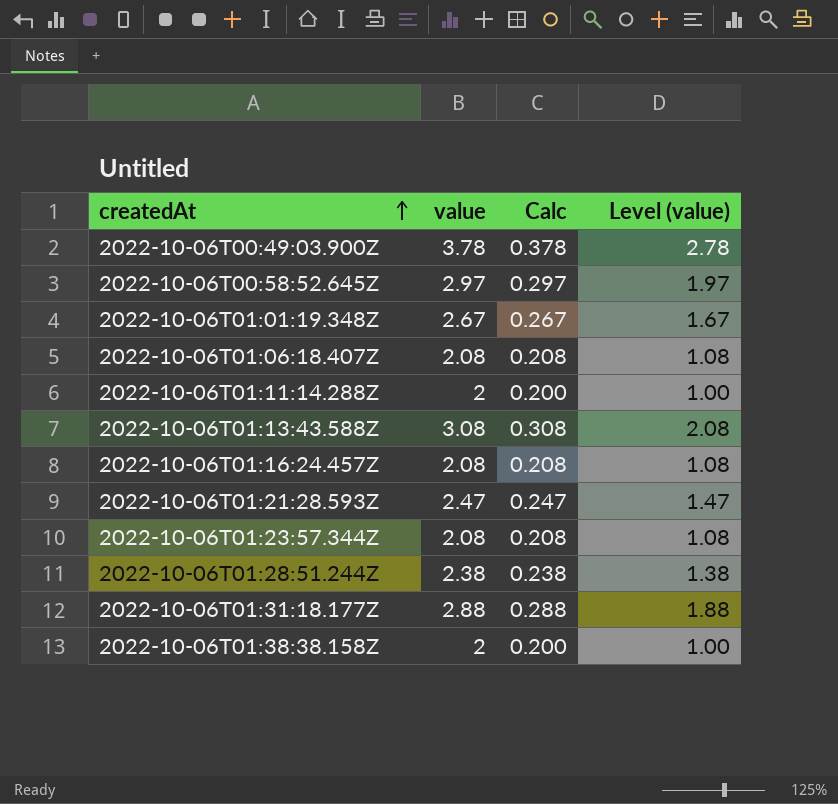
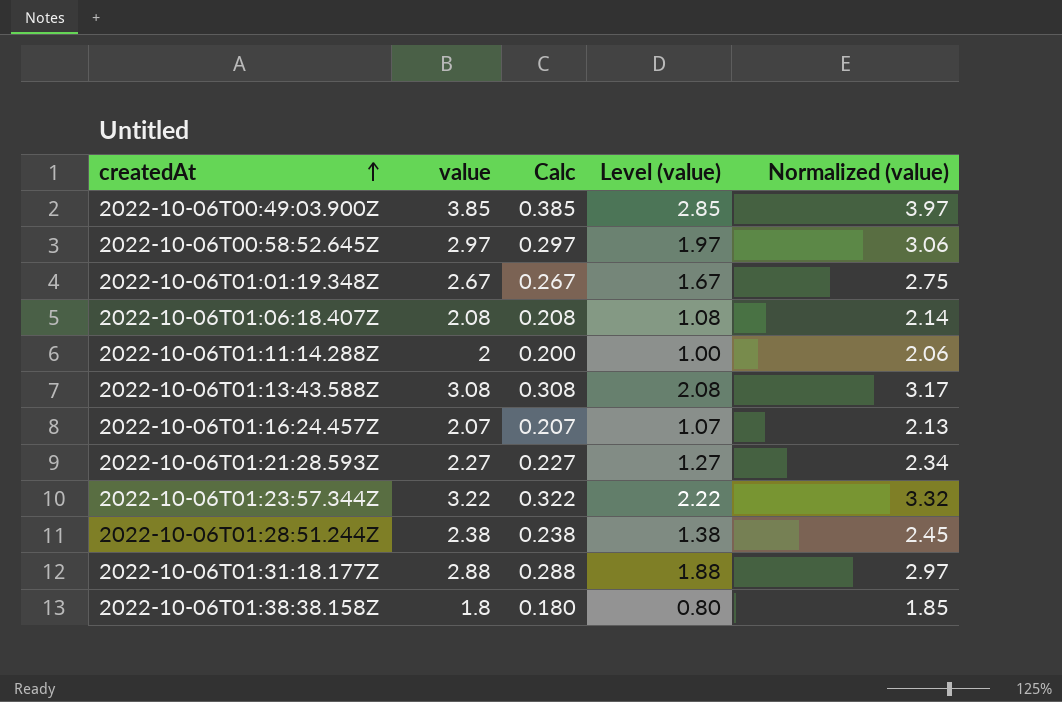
column Normalized (value) | formula: none -> [value] * 1.03
2022-10-06T00:49:03.900Z | value: 3.78 -> 3.85
2022-10-06T00:49:03.900Z | Calc: 0.378 -> 0.385
2022-10-06T00:49:03.900Z | Level (value): 2.78 -> 2.85
2022-10-06T01:16:24.457Z | value: 2.08 -> 2.07
2022-10-06T01:16:24.457Z | Calc: 0.208 -> 0.207
2022-10-06T01:16:24.457Z | Level (value): 1.08 -> 1.07
2022-10-06T01:21:28.593Z | value: 2.47 -> 2.27
2022-10-06T01:21:28.593Z | Calc: 0.247 -> 0.227
2022-10-06T01:21:28.593Z | Level (value): 1.47 -> 1.27
2022-10-06T01:23:57.344Z | value: 2.08 -> 3.22
2022-10-06T01:23:57.344Z | Calc: 0.208 -> 0.322
2022-10-06T01:23:57.344Z | Level (value): 1.08 -> 2.22
2022-10-06T01:38:38.158Z | value: 2 -> 1.8
2022-10-06T01:38:38.158Z | Calc: 0.200 -> 0.180
2022-10-06T01:38:38.158Z | Level (value): 1.00 -> 0.80

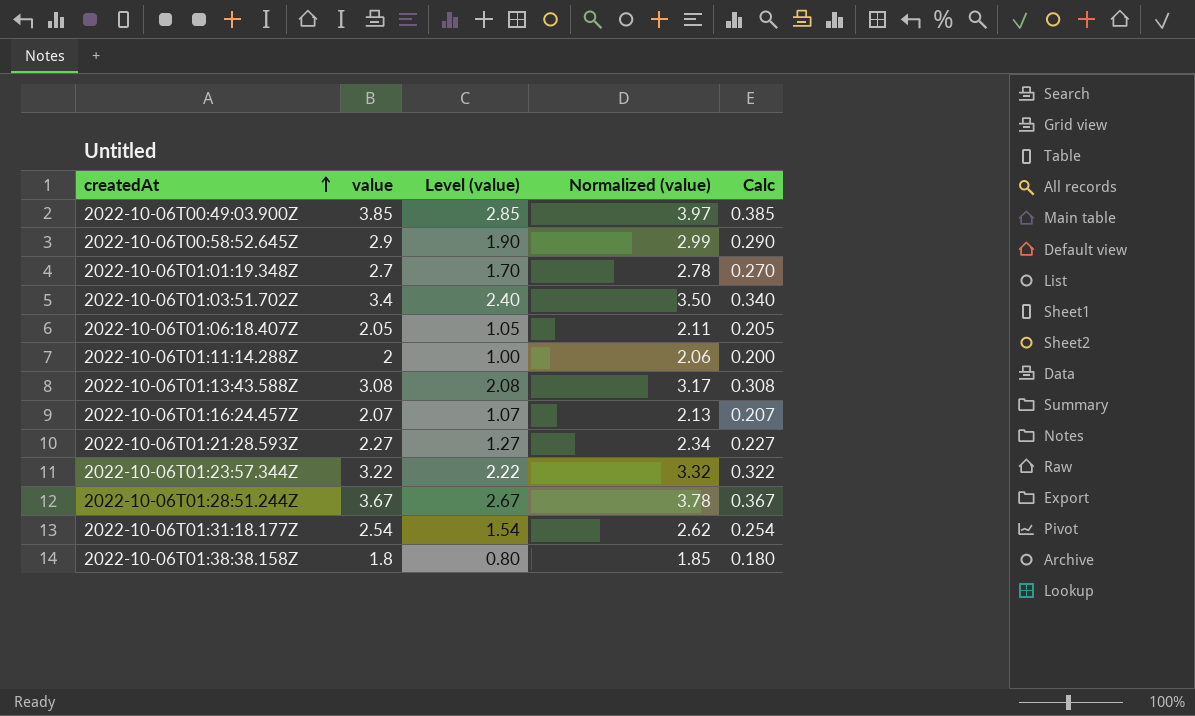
column Calc | position: 3 -> 5
2022-10-06T00:58:52.645Z | value: 2.97 -> 2.9
2022-10-06T00:58:52.645Z | Level (value): 1.97 -> 1.90
2022-10-06T00:58:52.645Z | Normalized (value): 3.06 -> 2.99
2022-10-06T00:58:52.645Z | Calc: 0.297 -> 0.290
2022-10-06T01:01:19.348Z | value: 2.67 -> 2.7
2022-10-06T01:01:19.348Z | Level (value): 1.67 -> 1.70
2022-10-06T01:01:19.348Z | Normalized (value): 2.75 -> 2.78
2022-10-06T01:01:19.348Z | Calc: 0.267 -> 0.270
row 2022-10-06T01:03:51.702Z: none -> 3.4 | 2.40 | 3.50 | 0.340
2022-10-06T01:06:18.407Z | value: 2.08 -> 2.05
2022-10-06T01:06:18.407Z | Level (value): 1.08 -> 1.05
2022-10-06T01:06:18.407Z | Normalized (value): 2.14 -> 2.11
2022-10-06T01:06:18.407Z | Calc: 0.208 -> 0.205
2022-10-06T01:28:51.244Z | value: 2.38 -> 3.67
2022-10-06T01:28:51.244Z | Level (value): 1.38 -> 2.67
2022-10-06T01:28:51.244Z | Normalized (value): 2.45 -> 3.78
2022-10-06T01:28:51.244Z | Calc: 0.238 -> 0.367
2022-10-06T01:31:18.177Z | value: 2.88 -> 2.54
2022-10-06T01:31:18.177Z | Level (value): 1.88 -> 1.54
2022-10-06T01:31:18.177Z | Normalized (value): 2.97 -> 2.62
2022-10-06T01:31:18.177Z | Calc: 0.288 -> 0.254

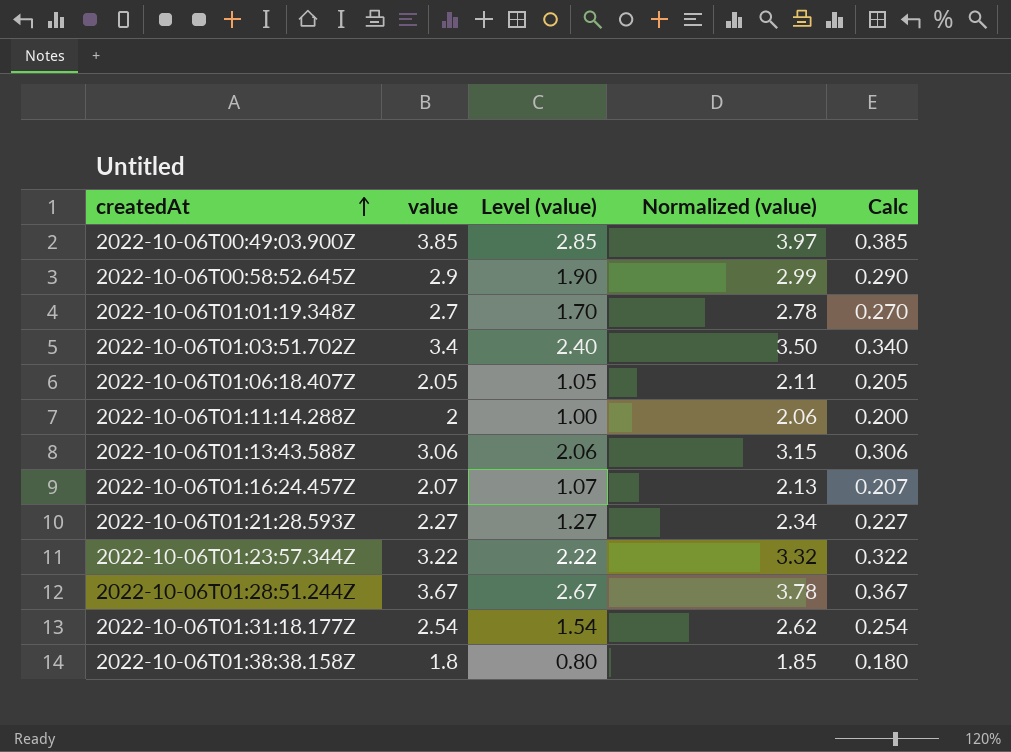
2022-10-06T01:13:43.588Z | value: 3.08 -> 3.06
2022-10-06T01:13:43.588Z | Level (value): 2.08 -> 2.06
2022-10-06T01:13:43.588Z | Normalized (value): 3.17 -> 3.15
2022-10-06T01:13:43.588Z | Calc: 0.308 -> 0.306

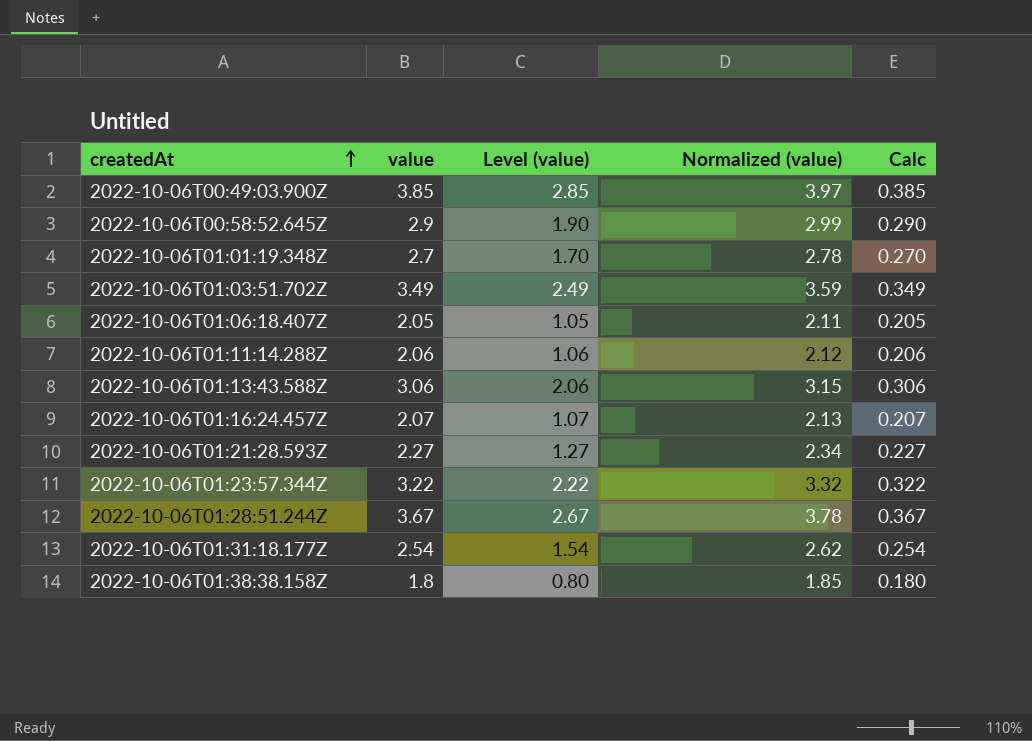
2022-10-06T01:03:51.702Z | value: 3.4 -> 3.49
2022-10-06T01:03:51.702Z | Level (value): 2.40 -> 2.49
2022-10-06T01:03:51.702Z | Normalized (value): 3.50 -> 3.59
2022-10-06T01:03:51.702Z | Calc: 0.340 -> 0.349
2022-10-06T01:11:14.288Z | value: 2 -> 2.06
2022-10-06T01:11:14.288Z | Level (value): 1.00 -> 1.06
2022-10-06T01:11:14.288Z | Normalized (value): 2.06 -> 2.12
2022-10-06T01:11:14.288Z | Calc: 0.200 -> 0.206

